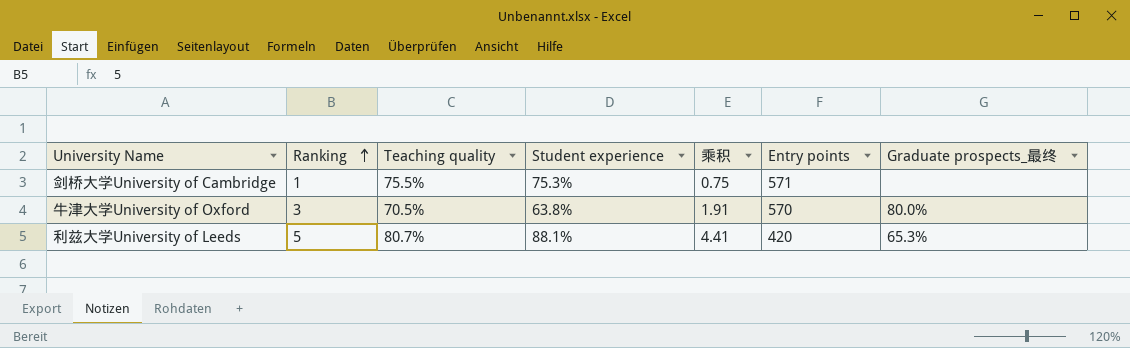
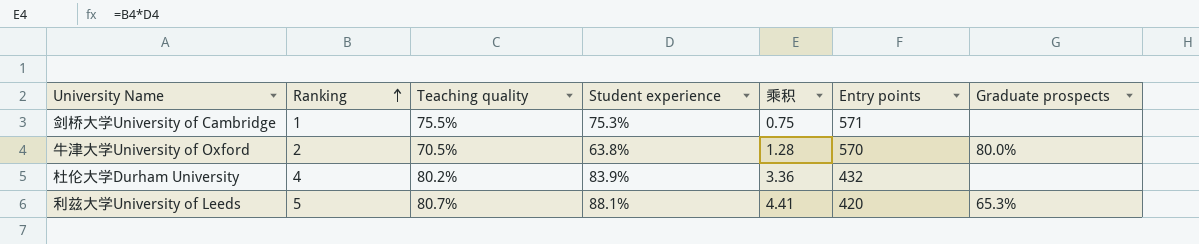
column name: Graduate prospects_最终 -> Graduate prospects
牛津大学University of Oxford | Ranking: 3 -> 2
牛津大学University of Oxford | 乘积: 1.91 -> 1.28
row 杜伦大学Durham University: none -> 4 | 80.2% | 83.9% | 3.36 | 432 | none

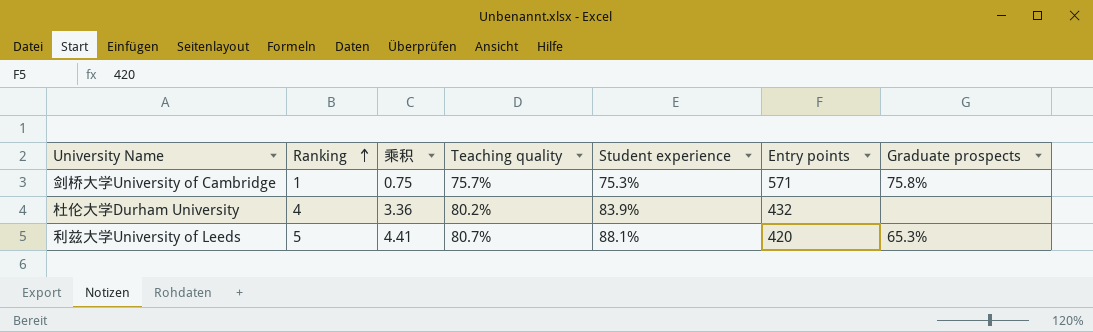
column 乘积 | position: 5 -> 3
row 牛津大学University of Oxford: 2 | 70.5% | 63.8% | 1.28 | 570 | 80.0% -> none
剑桥大学University of Cambridge | Teaching quality: 75.5% -> 75.7%
剑桥大学University of Cambridge | Graduate prospects: none -> 75.8%

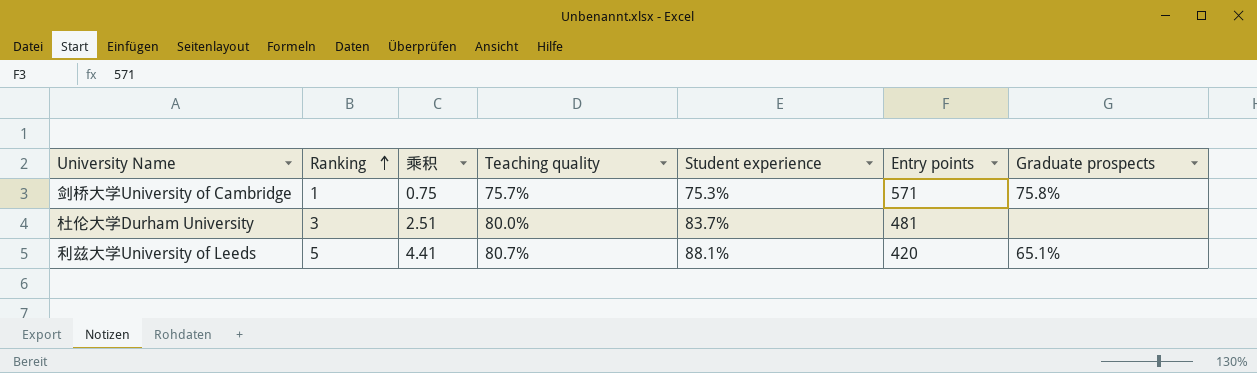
杜伦大学Durham University | Ranking: 4 -> 3
杜伦大学Durham University | 乘积: 3.36 -> 2.51
杜伦大学Durham University | Teaching quality: 80.2% -> 80.0%
杜伦大学Durham University | Student experience: 83.9% -> 83.7%
杜伦大学Durham University | Entry points: 432 -> 481
利兹大学University of Leeds | Graduate prospects: 65.3% -> 65.1%

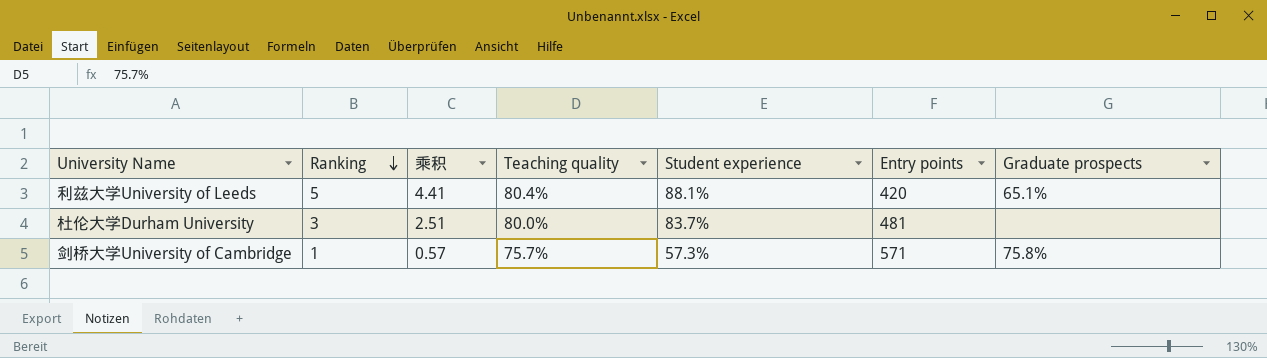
row order: Ranking ascending -> Ranking descending
利兹大学University of Leeds | Teaching quality: 80.7% -> 80.4%
剑桥大学University of Cambridge | 乘积: 0.75 -> 0.57
剑桥大学University of Cambridge | Student experience: 75.3% -> 57.3%

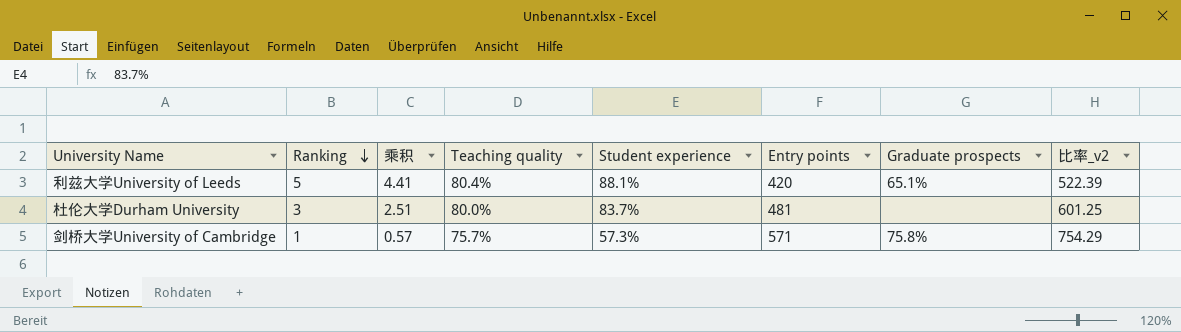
column 比率_v2 | formula: none -> [Entry points] / [Teaching quality]

